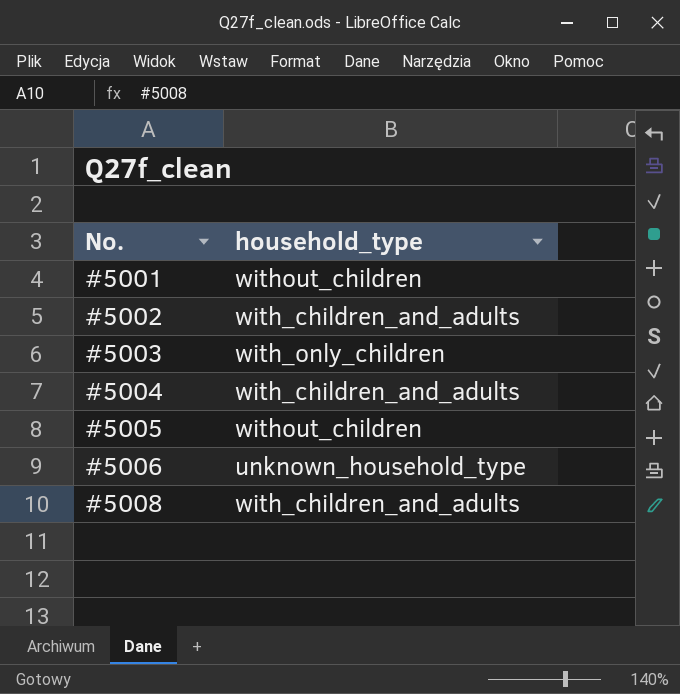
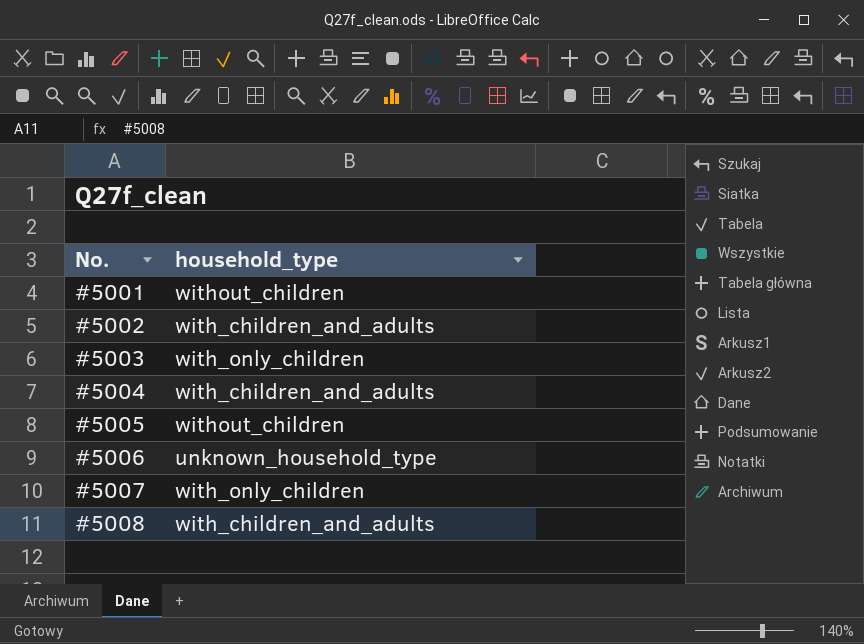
row #5007: none -> with_only_children

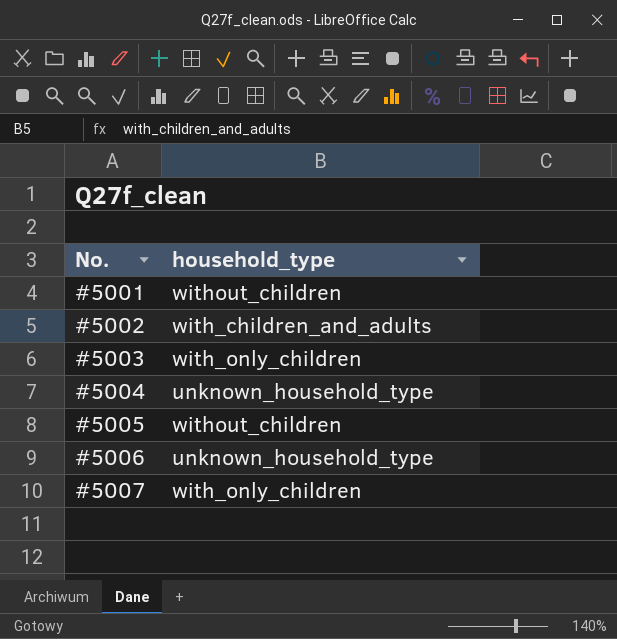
row #5008: with_children_and_adults -> none
#5004 | household_type: with_children_and_adults -> unknown_household_type

